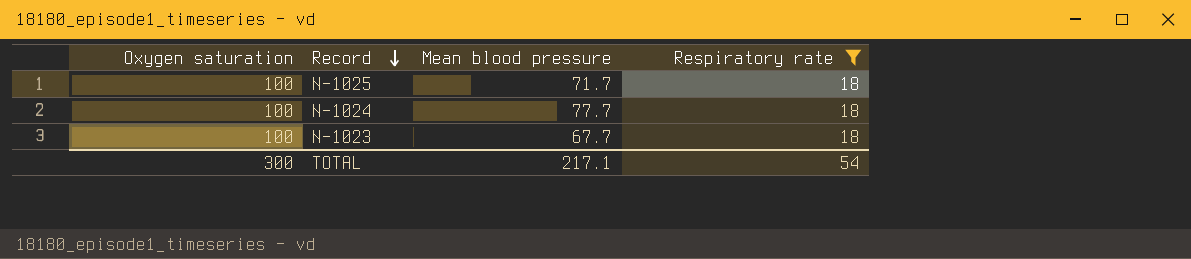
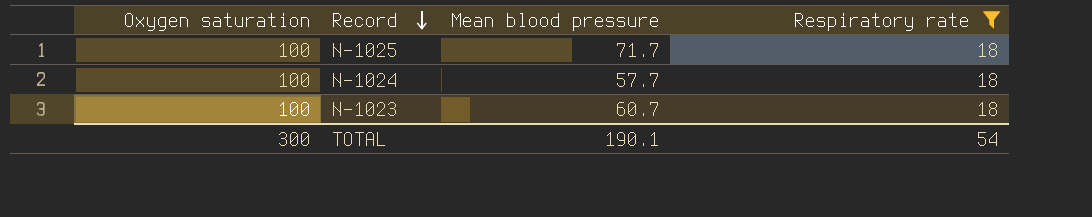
N-1024 | Mean blood pressure: 77.7 -> 57.7
N-1023 | Mean blood pressure: 67.7 -> 60.7
TOTAL | Mean blood pressure: 217.1 -> 190.1

